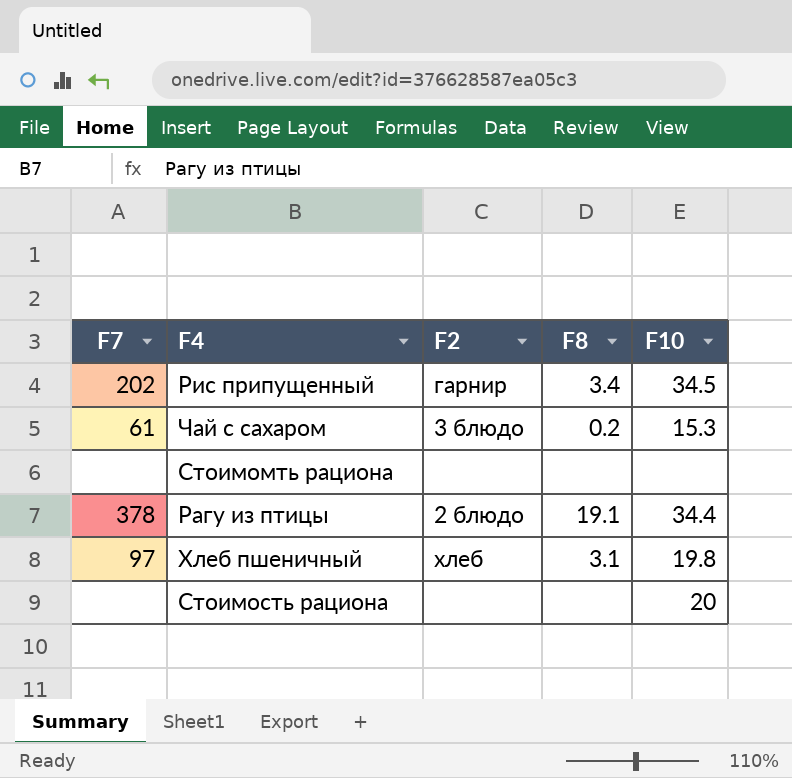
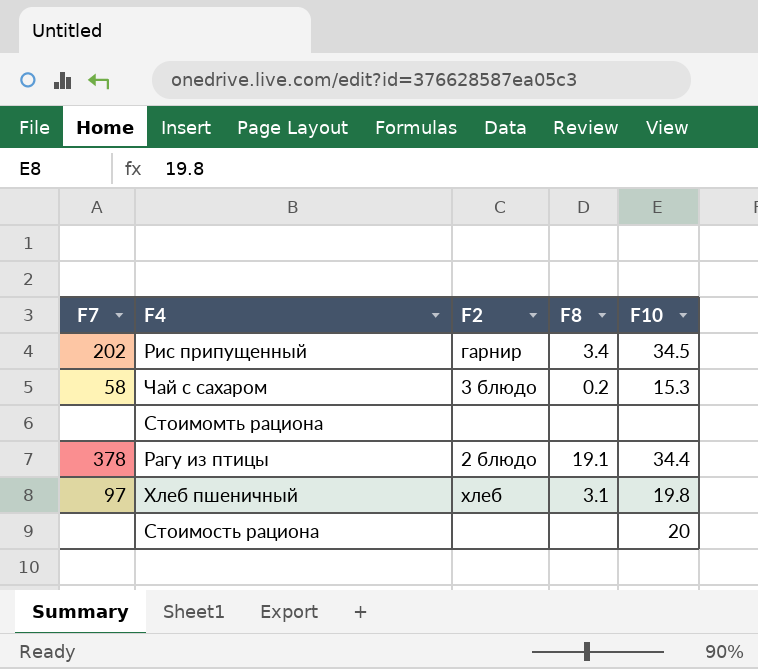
Чай с сахаром | F7: 61 -> 58

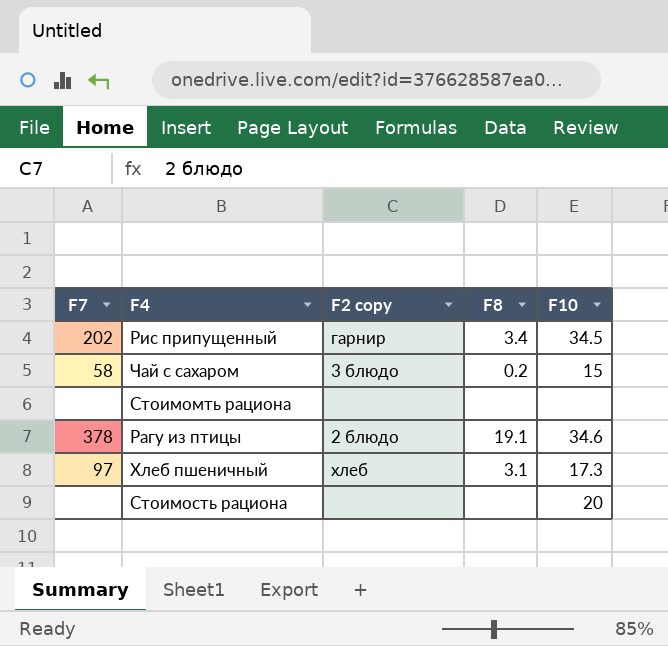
column name: F2 -> F2 copy
Чай с сахаром | F10: 15.3 -> 15
Рагу из птицы | F10: 34.4 -> 34.6
Хлеб пшеничный | F10: 19.8 -> 17.3

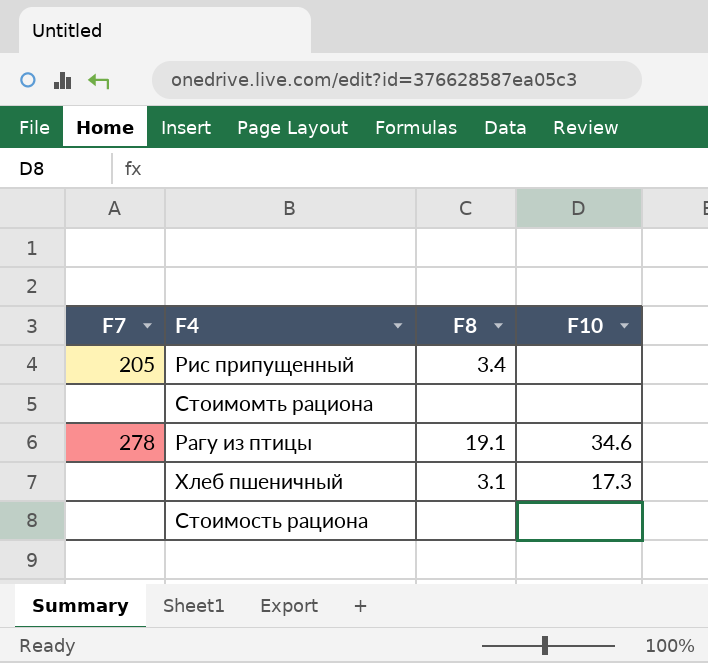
column F2 copy | position: 3 -> none
row Чай с сахаром: 58 | 3 блюдо | 0.2 | 15 -> none
Рис припущенный | F7: 202 -> 205
Рис припущенный | F10: 34.5 -> none
Рагу из птицы | F7: 378 -> 278
Хлеб пшеничный | F7: 97 -> none
Стоимость рациона | F10: 20 -> none

